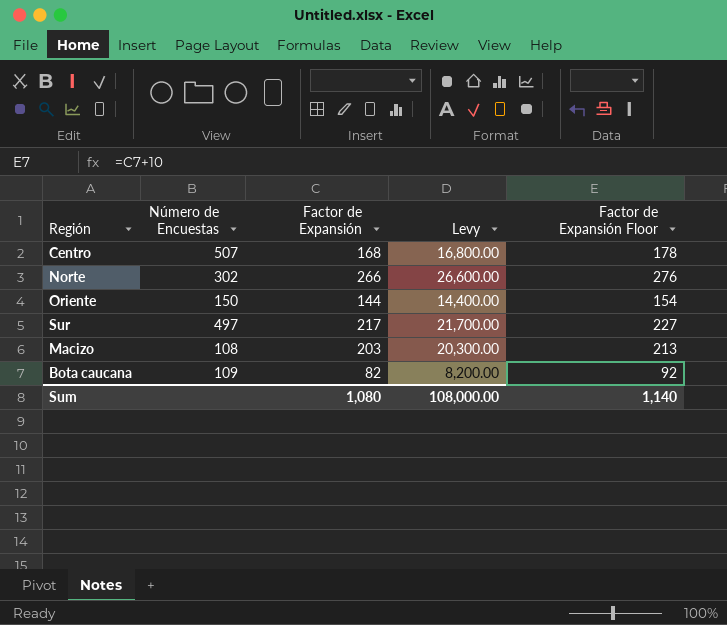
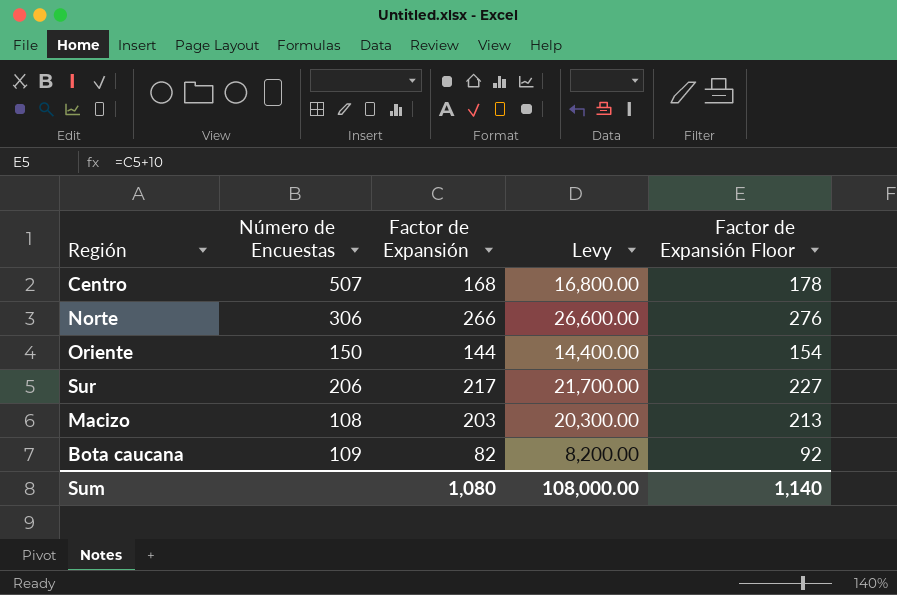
Norte | Número de Encuestas: 302 -> 306
Sur | Número de Encuestas: 497 -> 206

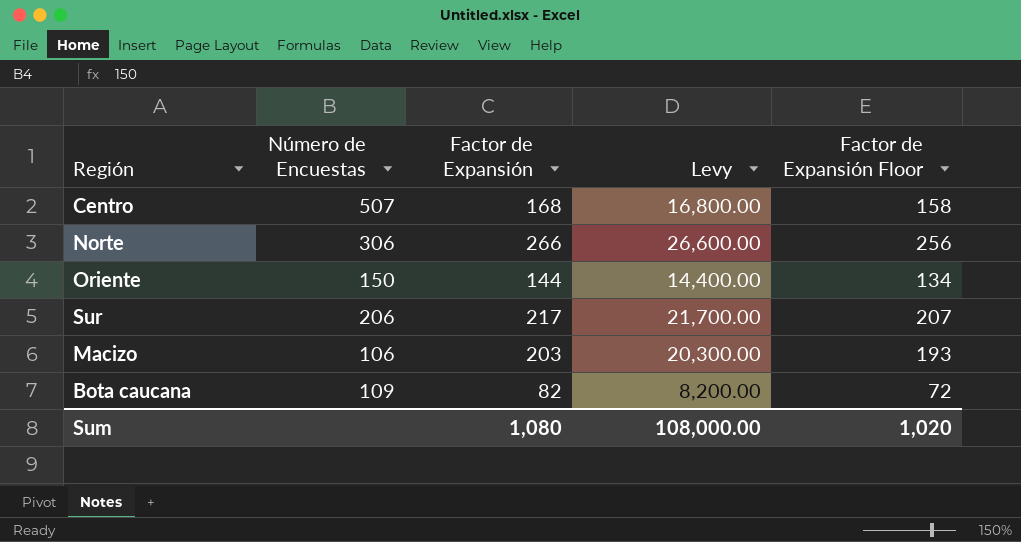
column Factor de Expansión Floor | formula: [Factor de Expansión] + 10 -> [Factor de Expansión] - 10
Macizo | Número de Encuestas: 108 -> 106
Sum | Factor de Expansión Floor: 1,140 -> 1,020

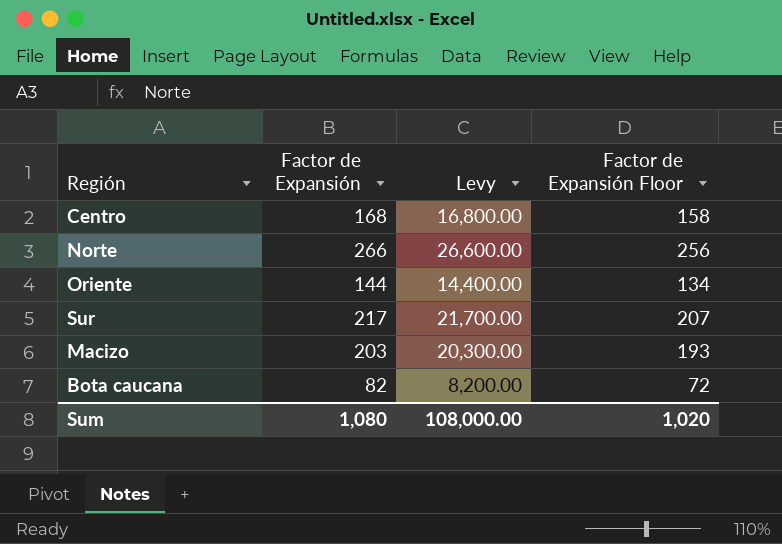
column Número de Encuestas | position: 2 -> none

